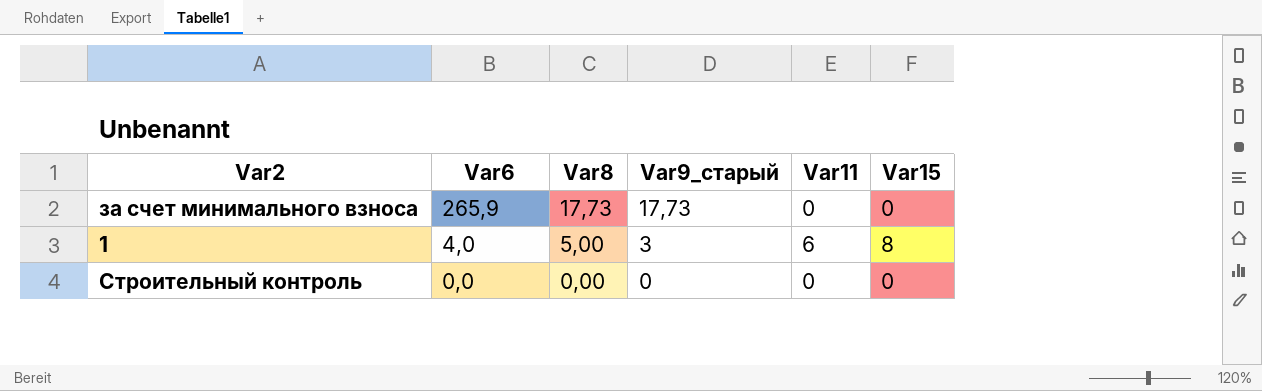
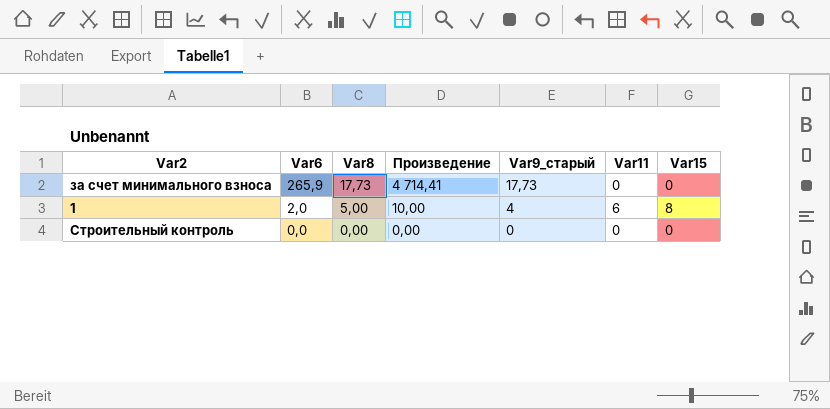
column Произведение | formula: none -> [Var6] * [Var8]
1 | Var6: 4,0 -> 2,0
1 | Var9_старый: 3 -> 4

